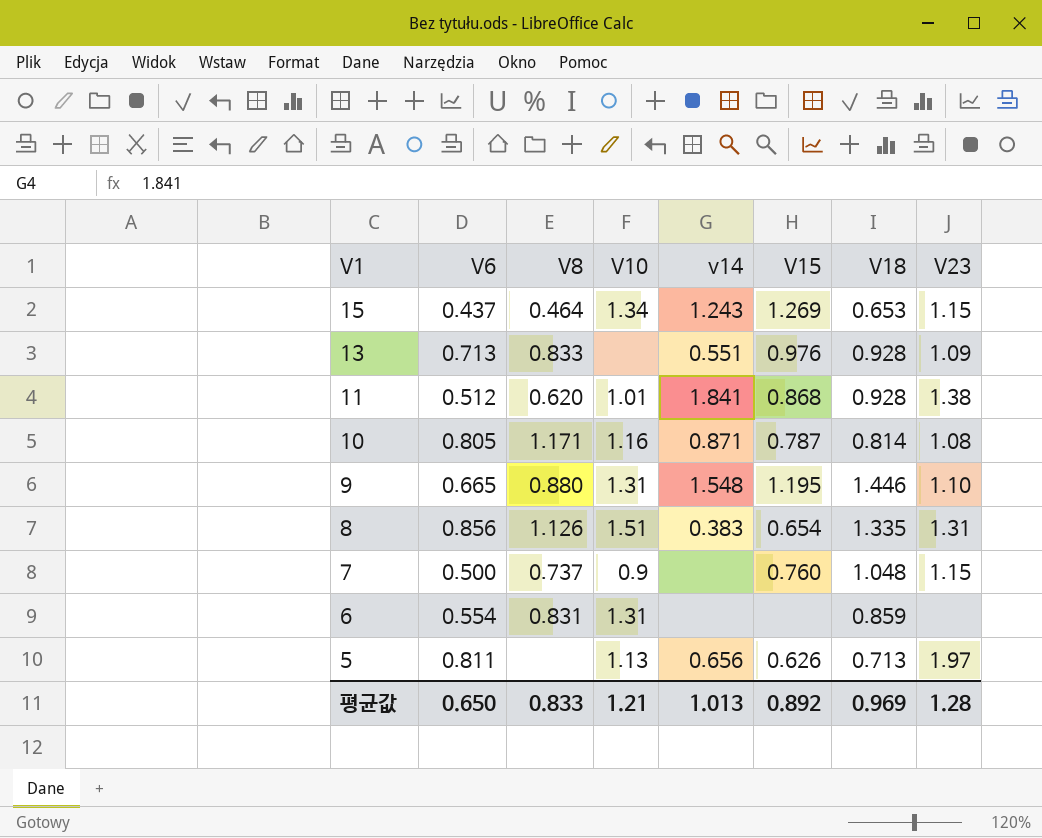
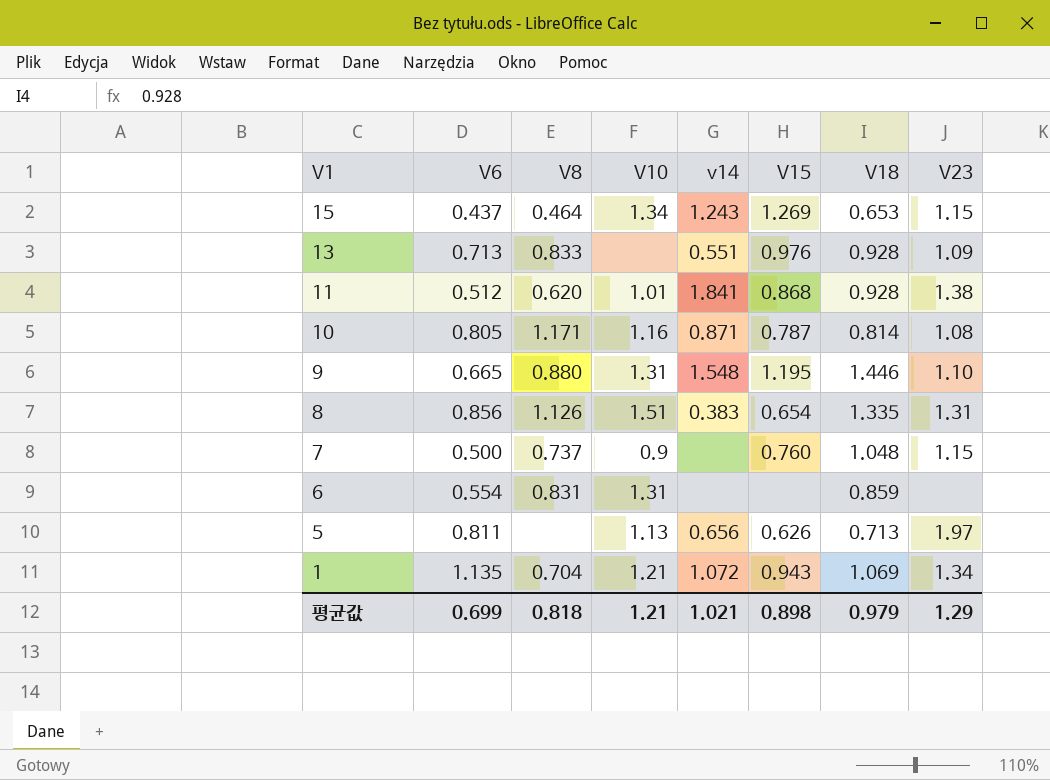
row 1: none -> 1.135 | 0.704 | 1.21 | 1.072 | 0.943 | 1.069 | 1.34
평균값 | V6: 0.650 -> 0.699
평균값 | V8: 0.833 -> 0.818
평균값 | v14: 1.013 -> 1.021
평균값 | V15: 0.892 -> 0.898
평균값 | V18: 0.969 -> 0.979
평균값 | V23: 1.28 -> 1.29

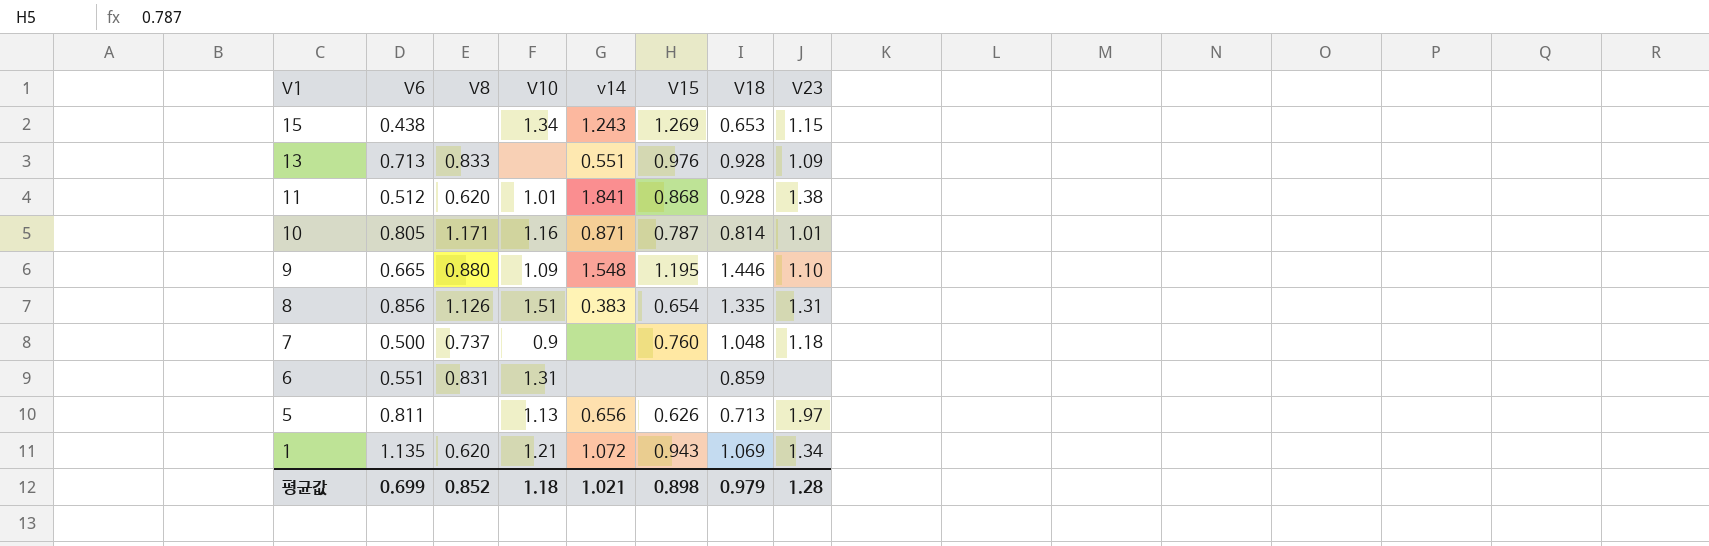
15 | V6: 0.437 -> 0.438
15 | V8: 0.464 -> none
10 | V23: 1.08 -> 1.01
9 | V10: 1.31 -> 1.09
7 | V23: 1.15 -> 1.18
6 | V6: 0.554 -> 0.551
1 | V8: 0.704 -> 0.620
평균값 | V8: 0.818 -> 0.852
평균값 | V10: 1.21 -> 1.18
평균값 | V23: 1.29 -> 1.28

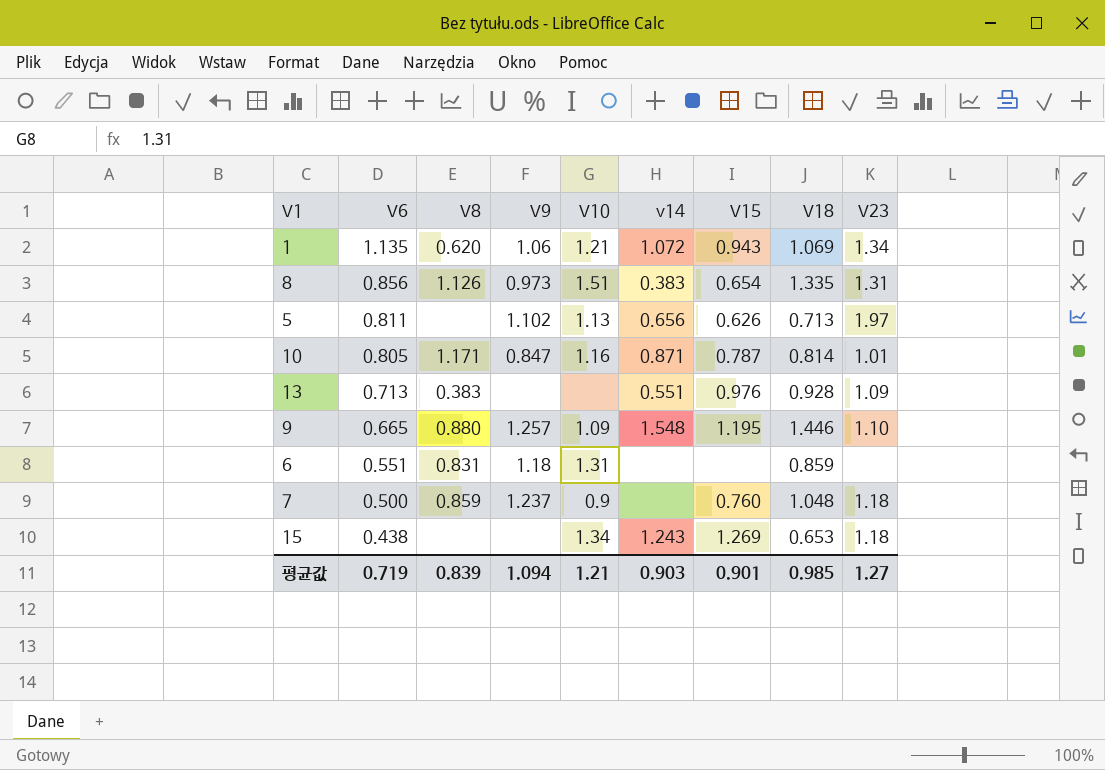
row order: V1 descending -> V6 descending
column V9 | position: none -> 4
row 11: 0.512 | 0.620 | 1.01 | 1.841 | 0.868 | 0.928 | 1.38 -> none
13 | V8: 0.833 -> 0.383
7 | V8: 0.737 -> 0.859
15 | V23: 1.15 -> 1.18
평균값 | V6: 0.699 -> 0.719
평균값 | V8: 0.852 -> 0.839
평균값 | V10: 1.18 -> 1.21
평균값 | v14: 1.021 -> 0.903
평균값 | V15: 0.898 -> 0.901
평균값 | V18: 0.979 -> 0.985
평균값 | V23: 1.28 -> 1.27

